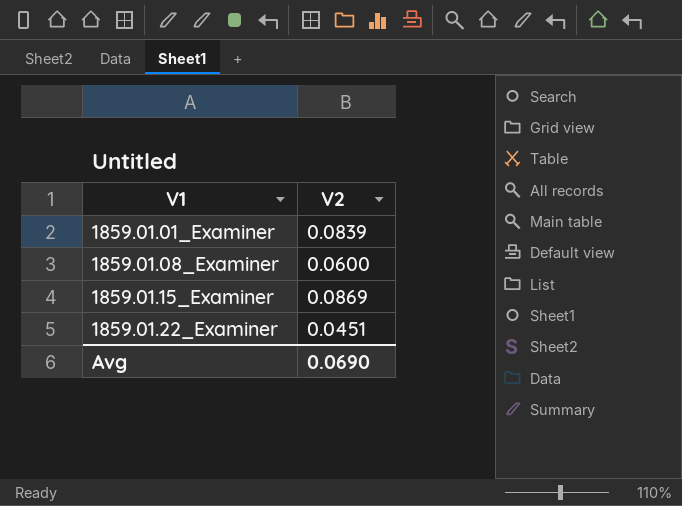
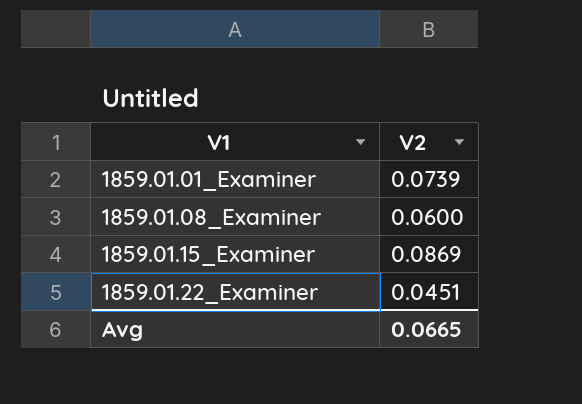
1859.01.01_Examiner | V2: 0.0839 -> 0.0739
Avg | V2: 0.0690 -> 0.0665

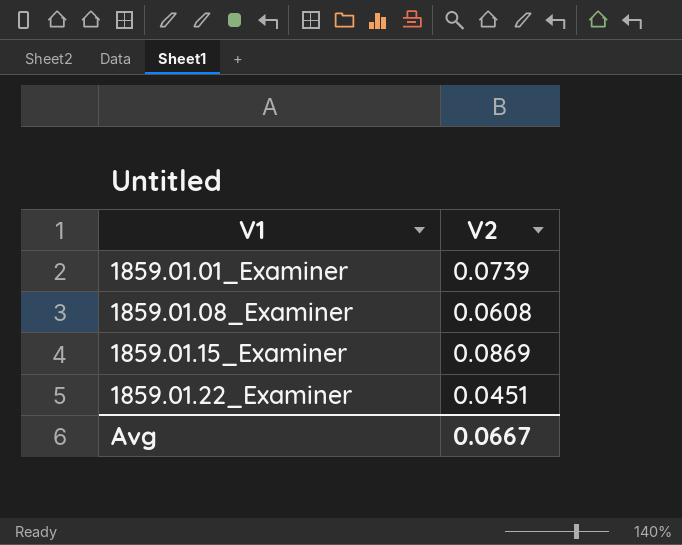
1859.01.08_Examiner | V2: 0.0600 -> 0.0608
Avg | V2: 0.0665 -> 0.0667

